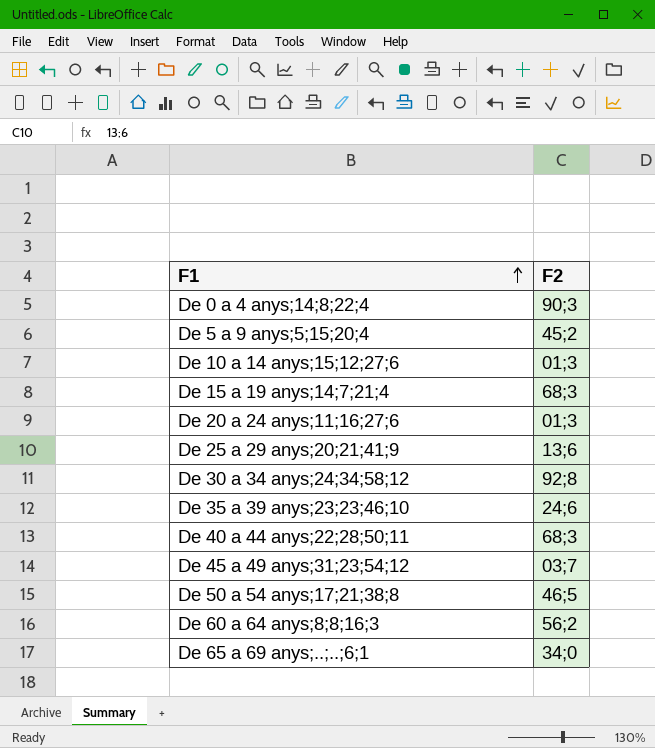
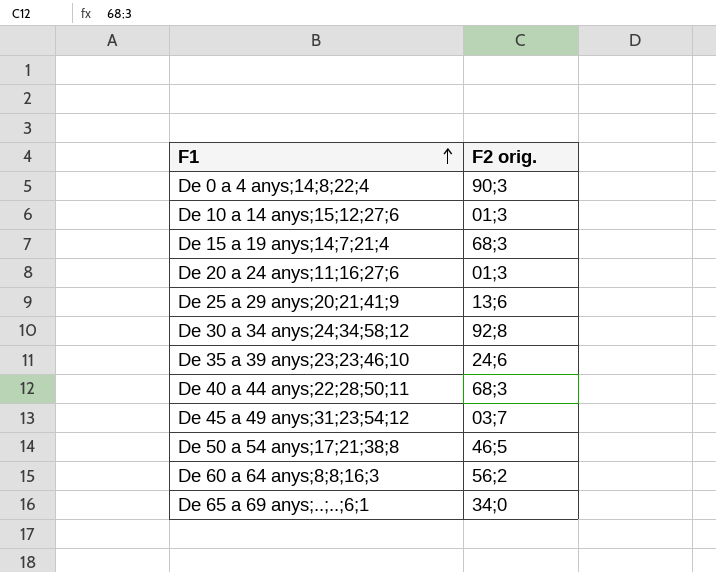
column name: F2 -> F2 orig.
row De 5 a 9 anys;5;15;20;4: 45;2 -> none

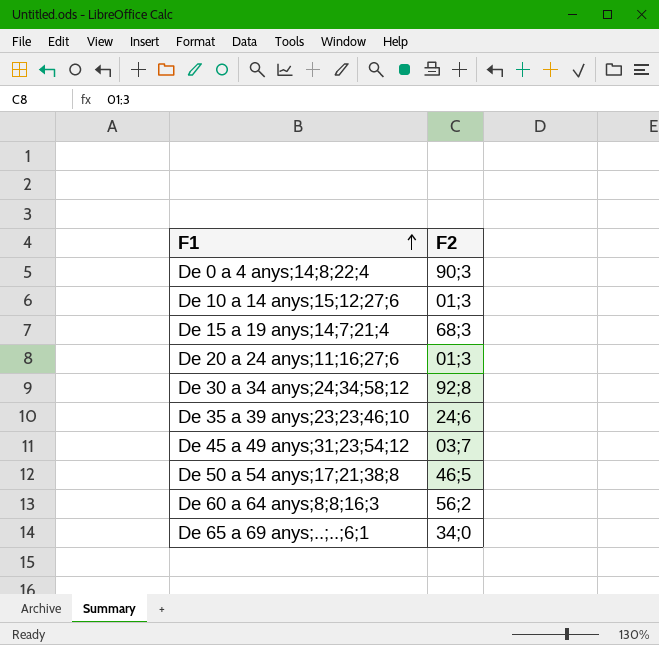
column name: F2 orig. -> F2
row De 25 a 29 anys;20;21;41;9: 13;6 -> none
row De 40 a 44 anys;22;28;50;11: 68;3 -> none

